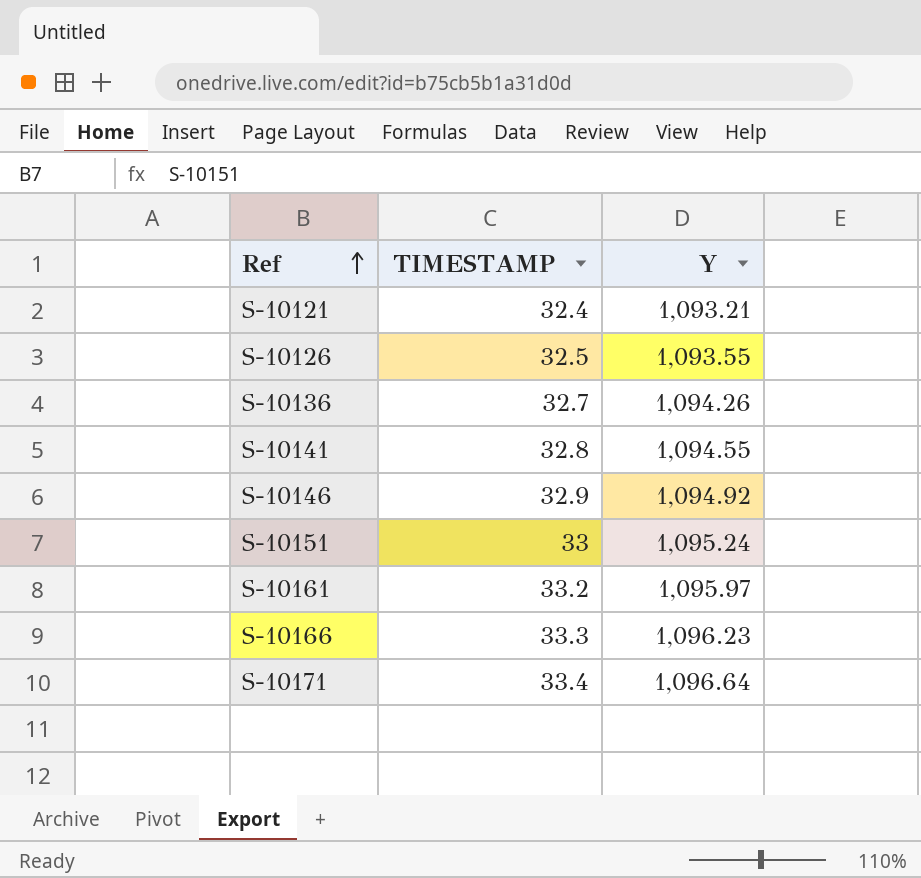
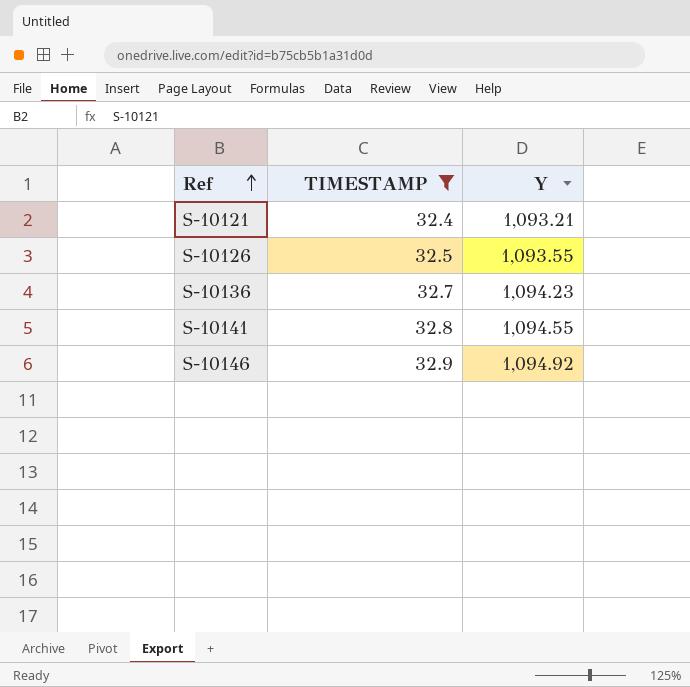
filter: none -> TIMESTAMP <= 32.9
S-10136 | Y: 1,094.26 -> 1,094.23

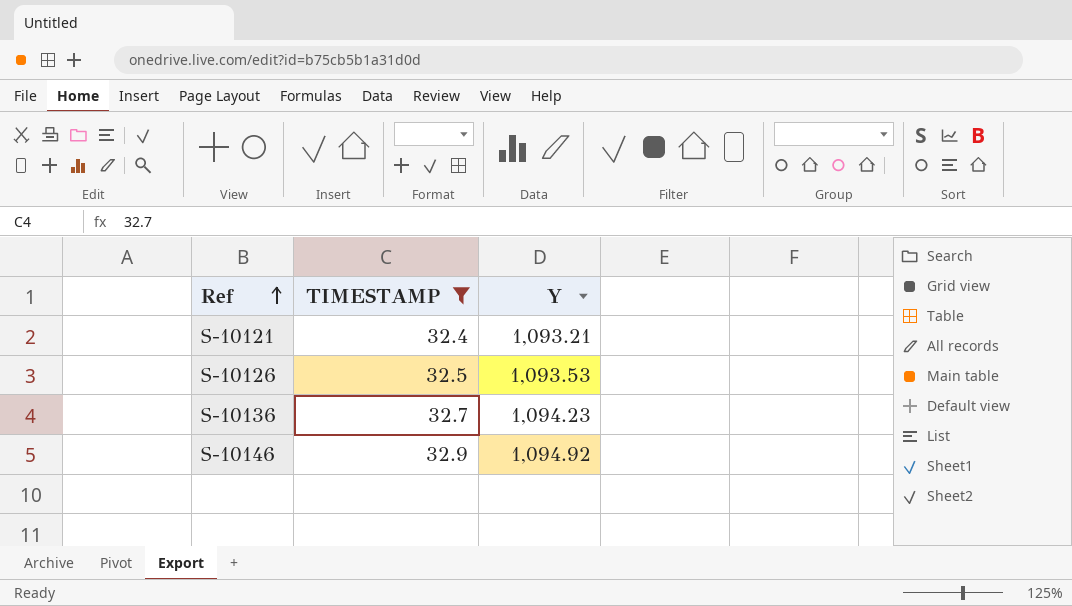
row S-10141: 32.8 | 1,094.55 -> none
S-10126 | Y: 1,093.55 -> 1,093.53

